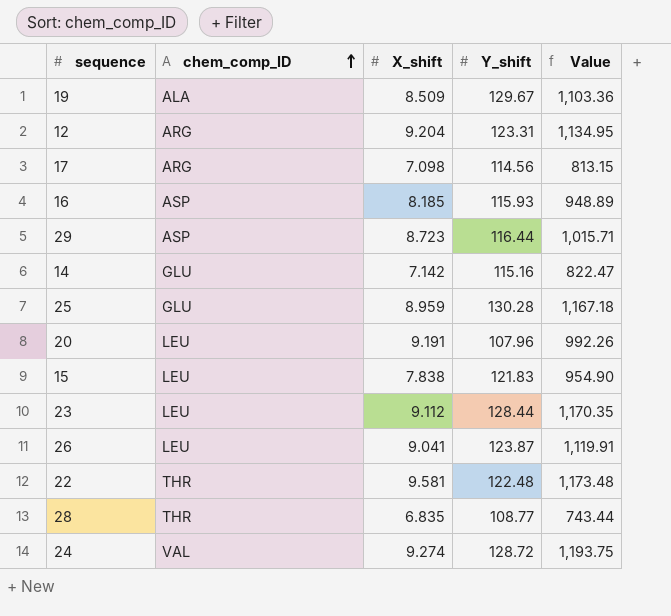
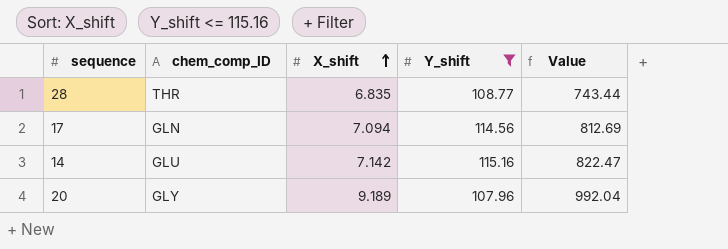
filter: none -> Y_shift <= 115.16
row order: chem_comp_ID ascending -> X_shift ascending
17 | chem_comp_ID: ARG -> GLN
17 | X_shift: 7.098 -> 7.094
17 | Value: 813.15 -> 812.69
20 | chem_comp_ID: LEU -> GLY
20 | X_shift: 9.191 -> 9.189
20 | Value: 992.26 -> 992.04

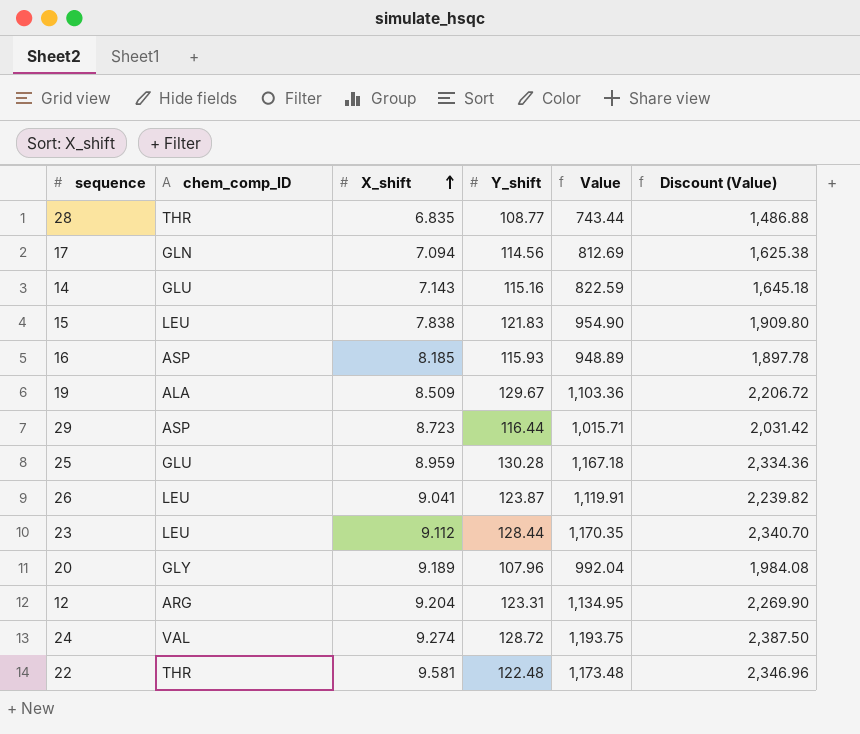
filter: Y_shift <= 115.16 -> none
column Discount (Value) | formula: none -> [Value] * 2
14 | X_shift: 7.142 -> 7.143
14 | Value: 822.47 -> 822.59

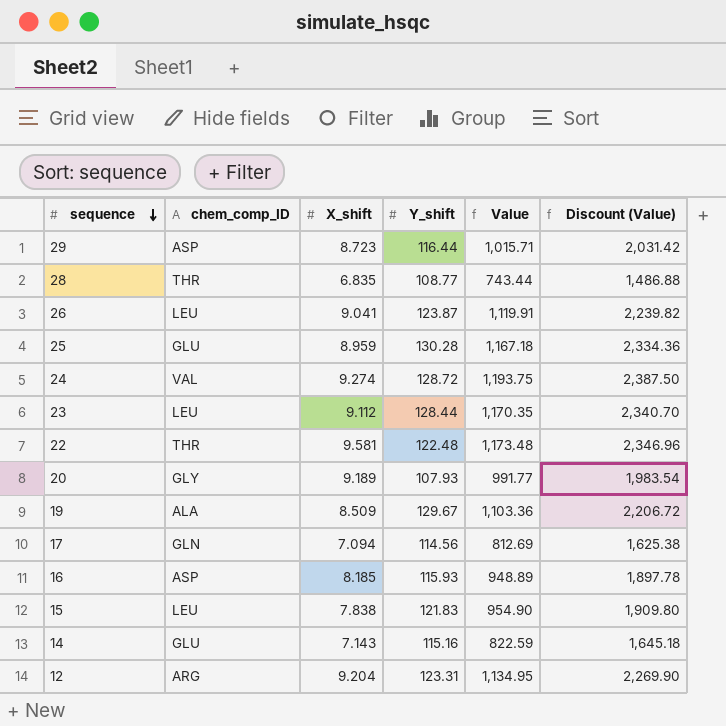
row order: X_shift ascending -> sequence descending
20 | Y_shift: 107.96 -> 107.93
20 | Value: 992.04 -> 991.77
20 | Discount (Value): 1,984.08 -> 1,983.54

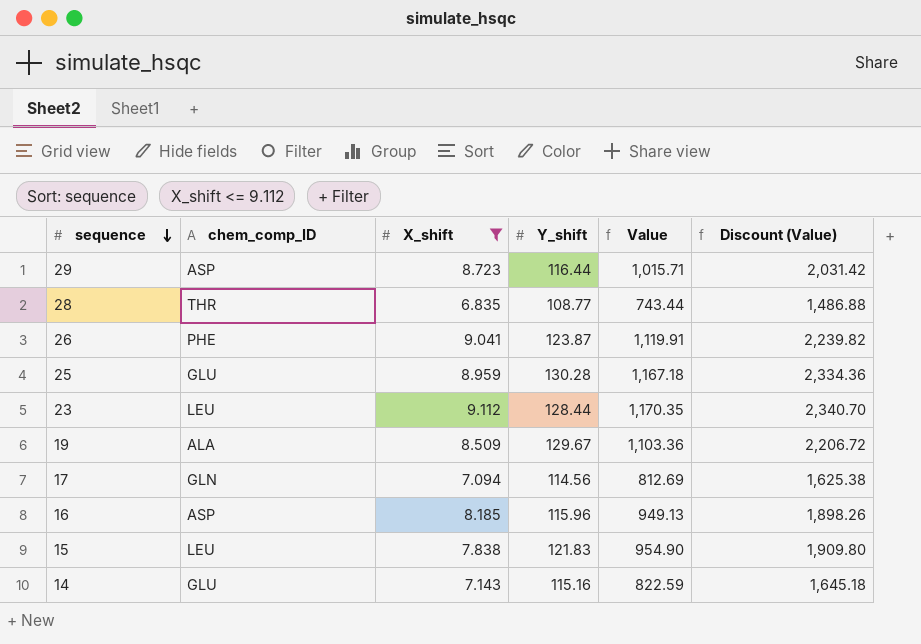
filter: none -> X_shift <= 9.112
26 | chem_comp_ID: LEU -> PHE
16 | Y_shift: 115.93 -> 115.96
16 | Value: 948.89 -> 949.13
16 | Discount (Value): 1,897.78 -> 1,898.26

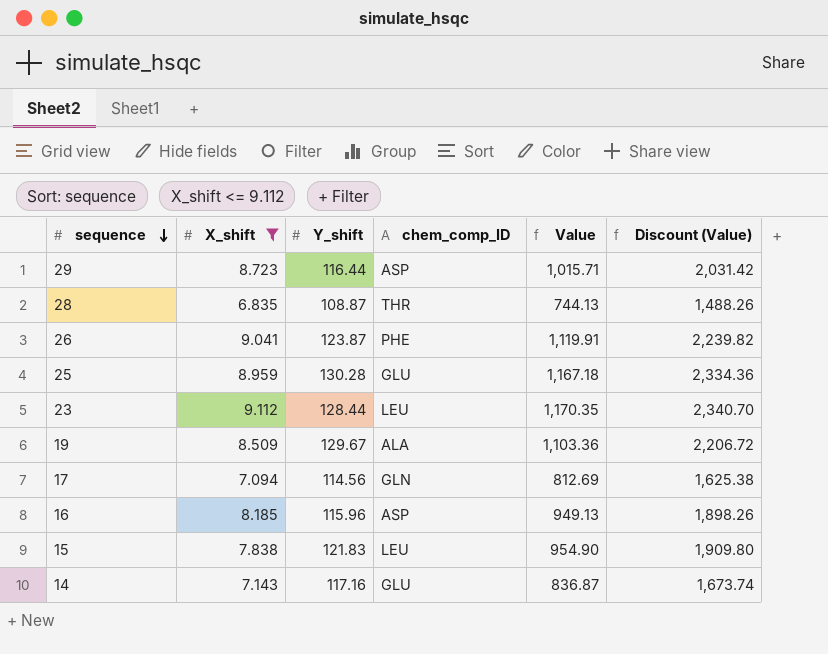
column chem_comp_ID | position: 2 -> 4
28 | Y_shift: 108.77 -> 108.87
28 | Value: 743.44 -> 744.13
28 | Discount (Value): 1,486.88 -> 1,488.26
14 | Y_shift: 115.16 -> 117.16
14 | Value: 822.59 -> 836.87
14 | Discount (Value): 1,645.18 -> 1,673.74

